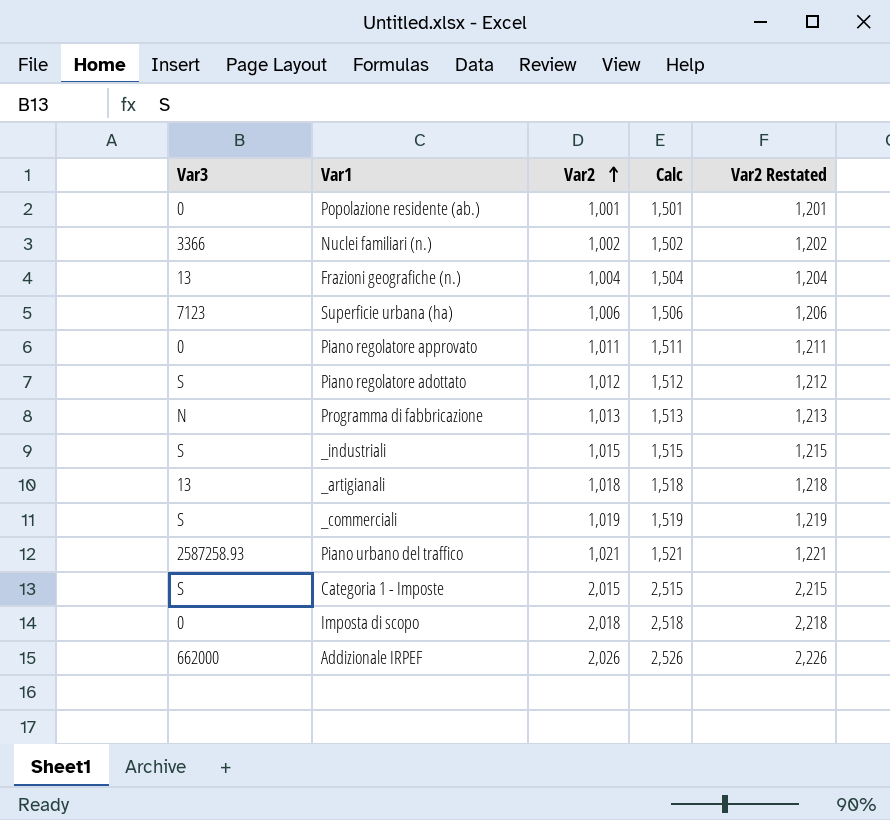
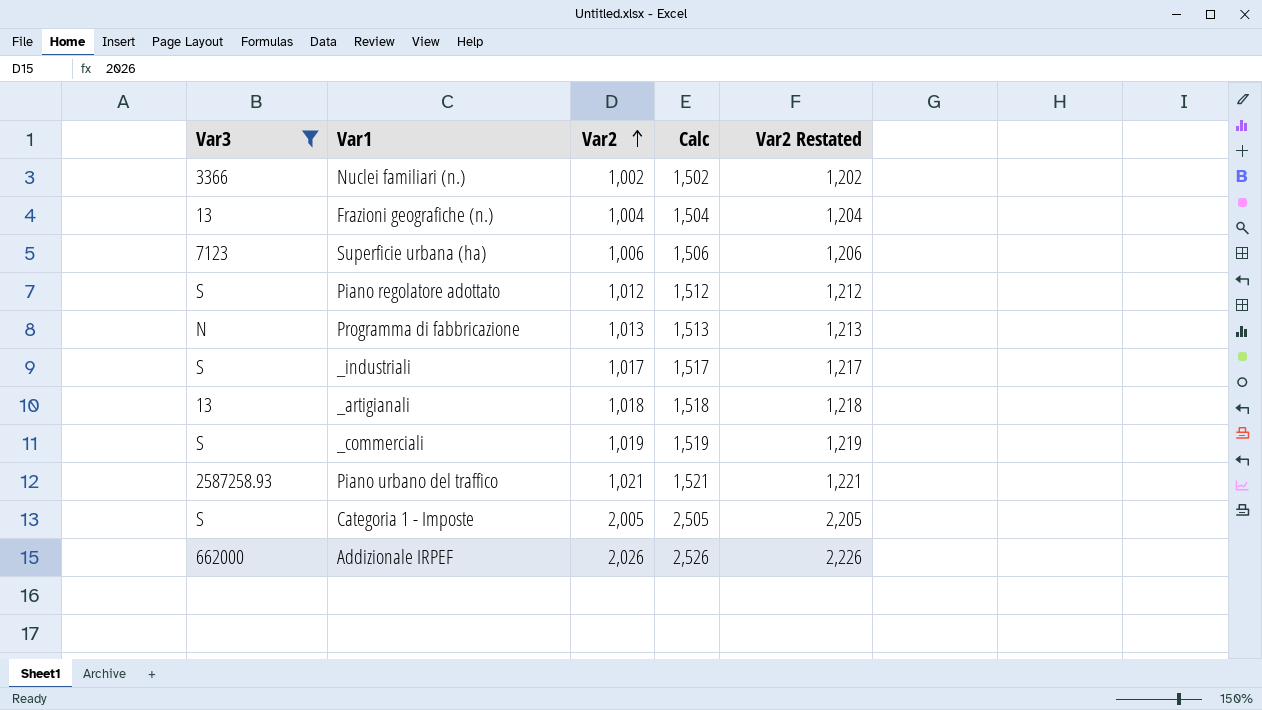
filter: none -> Var3 != 0
_industriali | Var2: 1,015 -> 1,017
_industriali | Calc: 1,515 -> 1,517
_industriali | Var2 Restated: 1,215 -> 1,217
Categoria 1 - Imposte | Var2: 2,015 -> 2,005
Categoria 1 - Imposte | Calc: 2,515 -> 2,505
Categoria 1 - Imposte | Var2 Restated: 2,215 -> 2,205

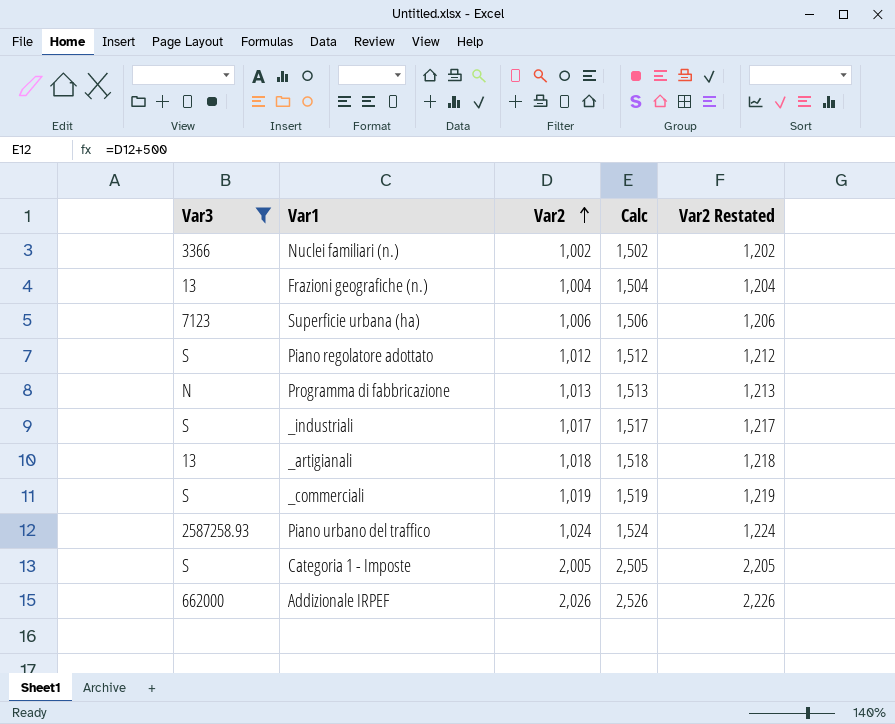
Piano urbano del traffico | Var2: 1,021 -> 1,024
Piano urbano del traffico | Calc: 1,521 -> 1,524
Piano urbano del traffico | Var2 Restated: 1,221 -> 1,224

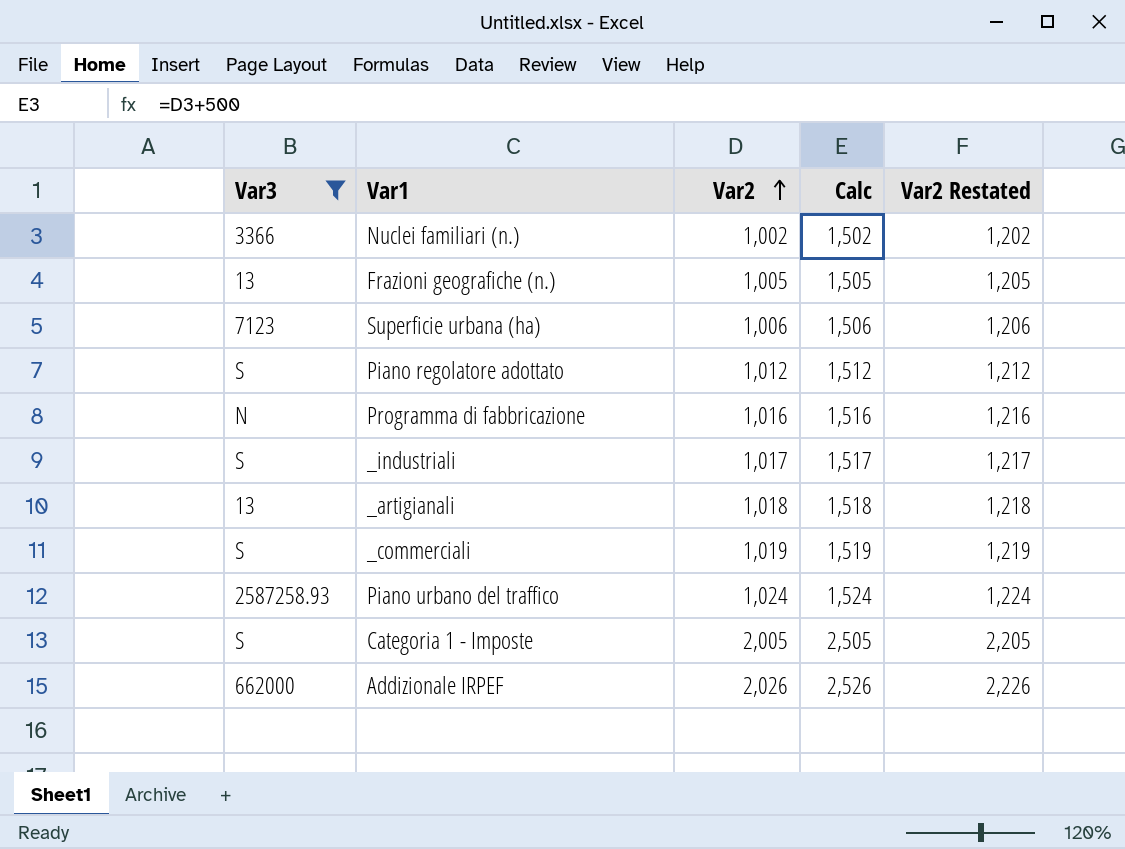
Frazioni geografiche (n.) | Var2: 1,004 -> 1,005
Frazioni geografiche (n.) | Calc: 1,504 -> 1,505
Frazioni geografiche (n.) | Var2 Restated: 1,204 -> 1,205
Programma di fabbricazione | Var2: 1,013 -> 1,016
Programma di fabbricazione | Calc: 1,513 -> 1,516
Programma di fabbricazione | Var2 Restated: 1,213 -> 1,216

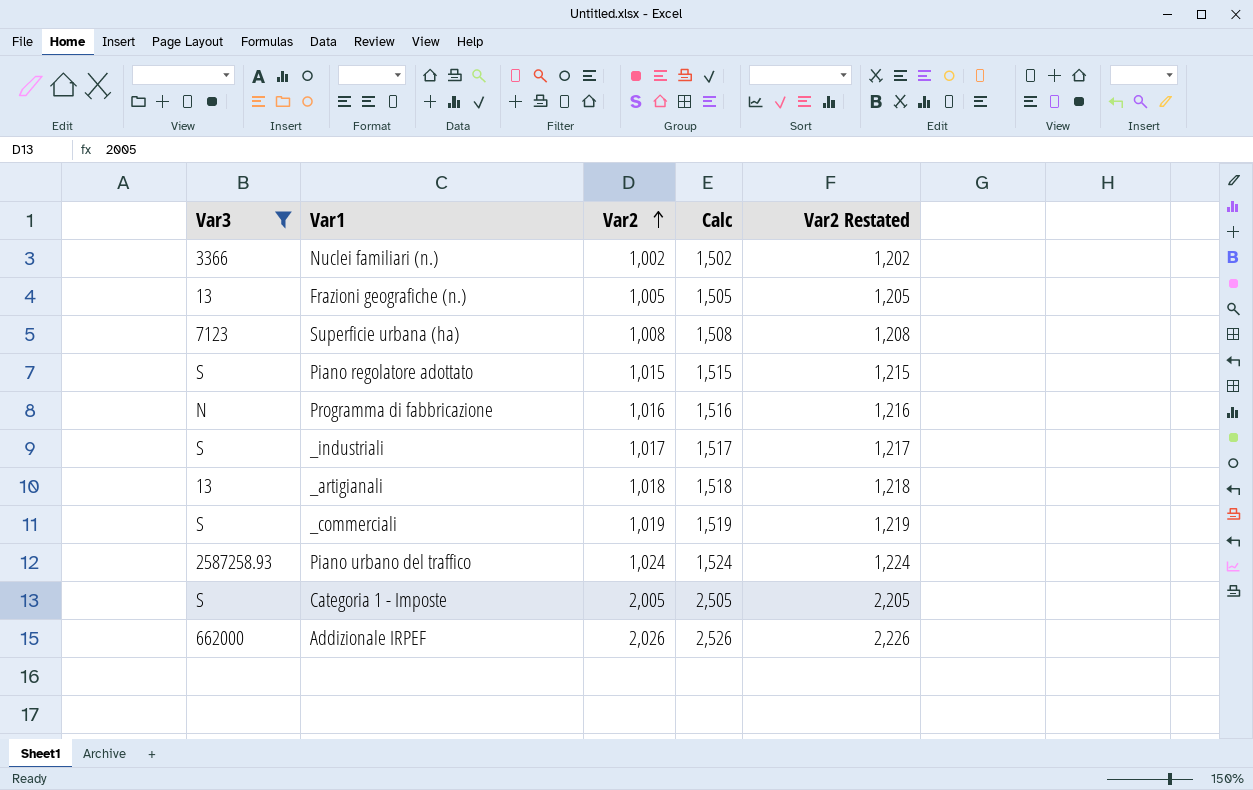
Superficie urbana (ha) | Var2: 1,006 -> 1,008
Superficie urbana (ha) | Calc: 1,506 -> 1,508
Superficie urbana (ha) | Var2 Restated: 1,206 -> 1,208
Piano regolatore adottato | Var2: 1,012 -> 1,015
Piano regolatore adottato | Calc: 1,512 -> 1,515
Piano regolatore adottato | Var2 Restated: 1,212 -> 1,215

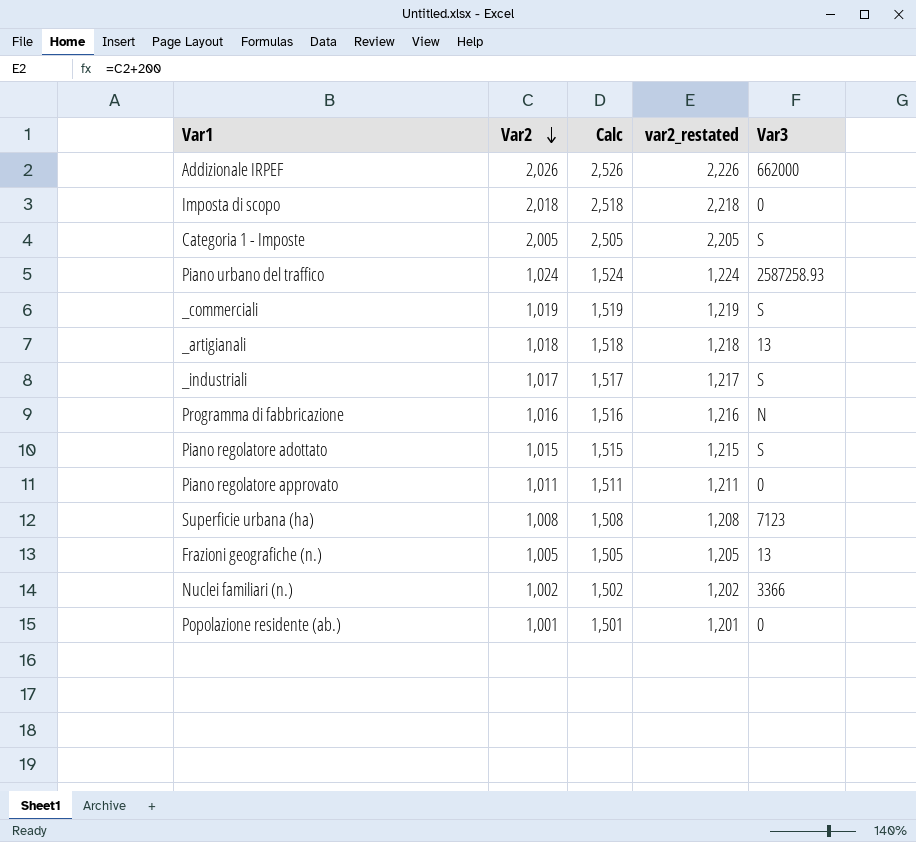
filter: Var3 != 0 -> none
row order: Var2 ascending -> Var2 descending
column name: Var2 Restated -> var2_restated
column Var3 | position: 1 -> 5

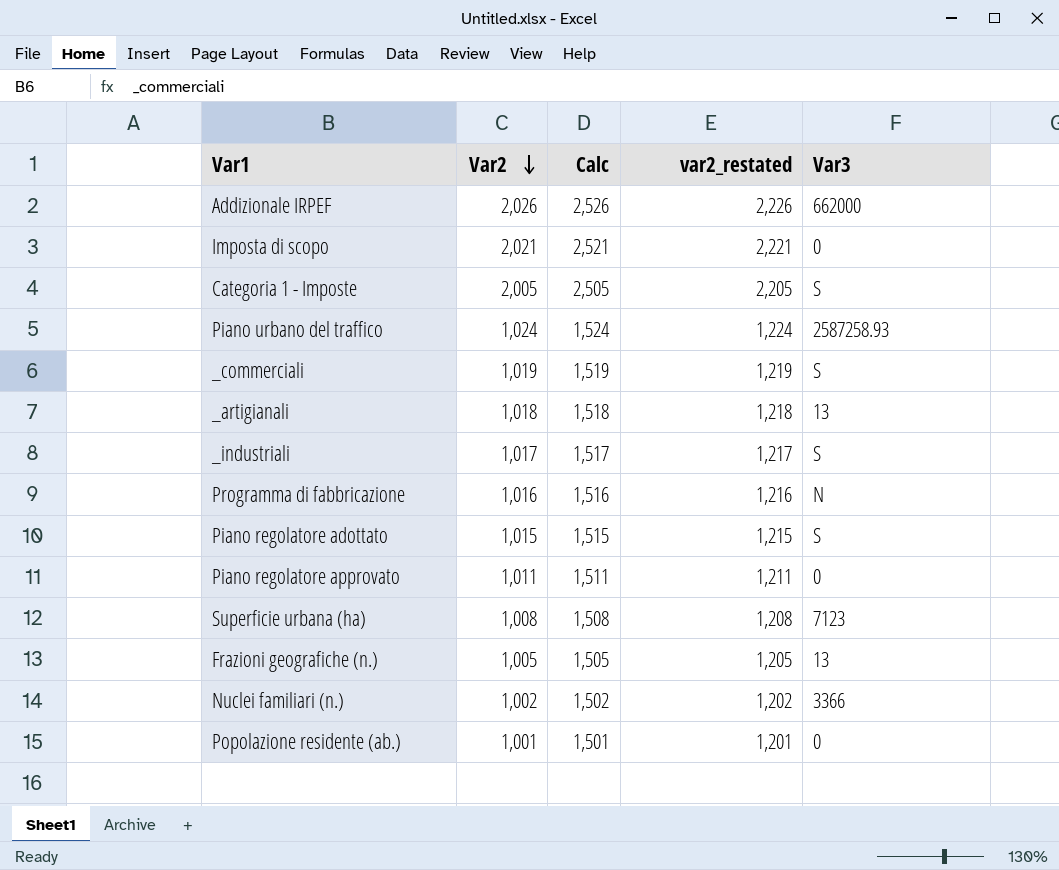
Imposta di scopo | Var2: 2,018 -> 2,021
Imposta di scopo | Calc: 2,518 -> 2,521
Imposta di scopo | var2_restated: 2,218 -> 2,221

